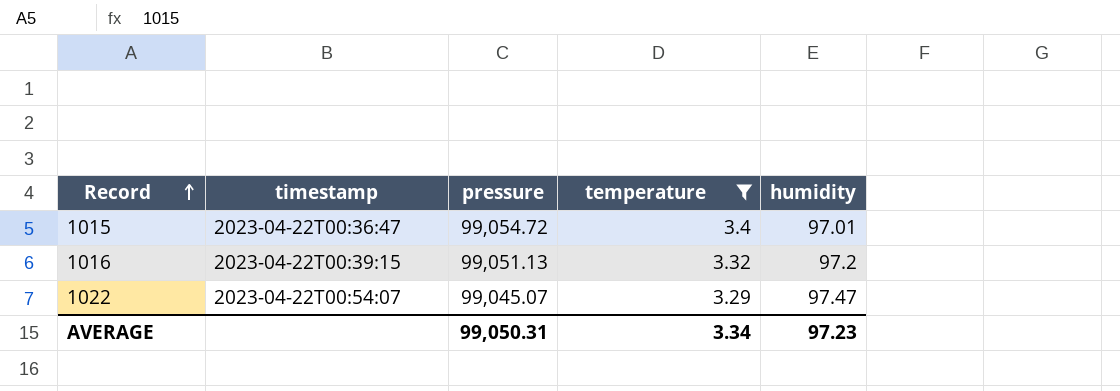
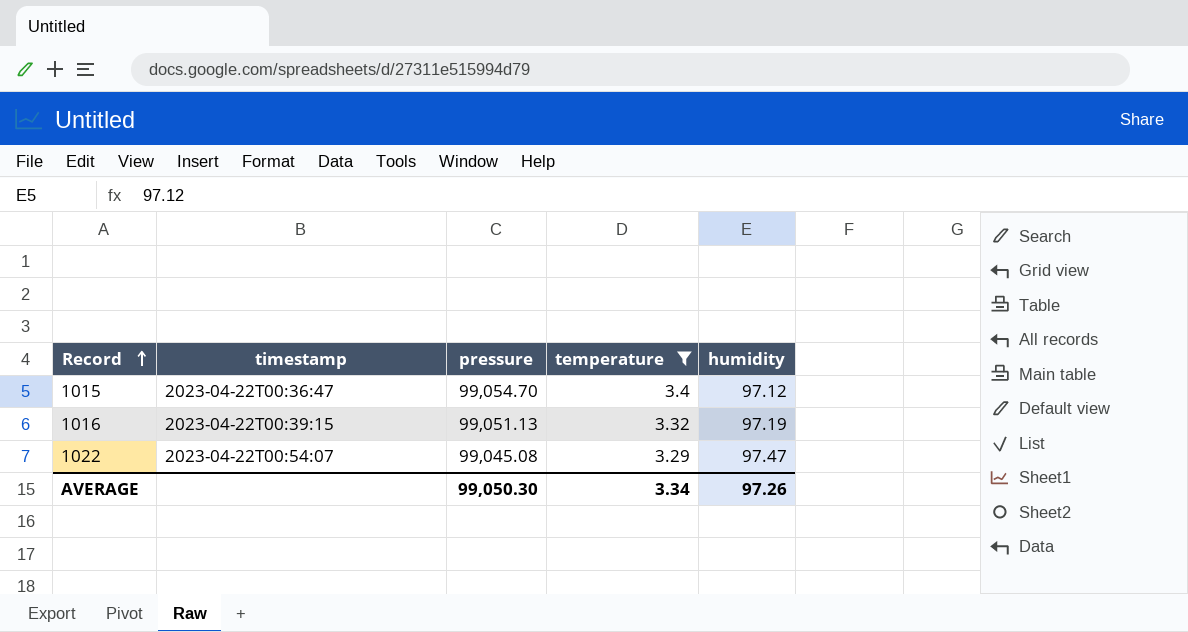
1015 | pressure: 99,054.72 -> 99,054.70
1015 | humidity: 97.01 -> 97.12
1016 | humidity: 97.2 -> 97.19
1022 | pressure: 99,045.07 -> 99,045.08
AVERAGE | pressure: 99,050.31 -> 99,050.30
AVERAGE | humidity: 97.23 -> 97.26

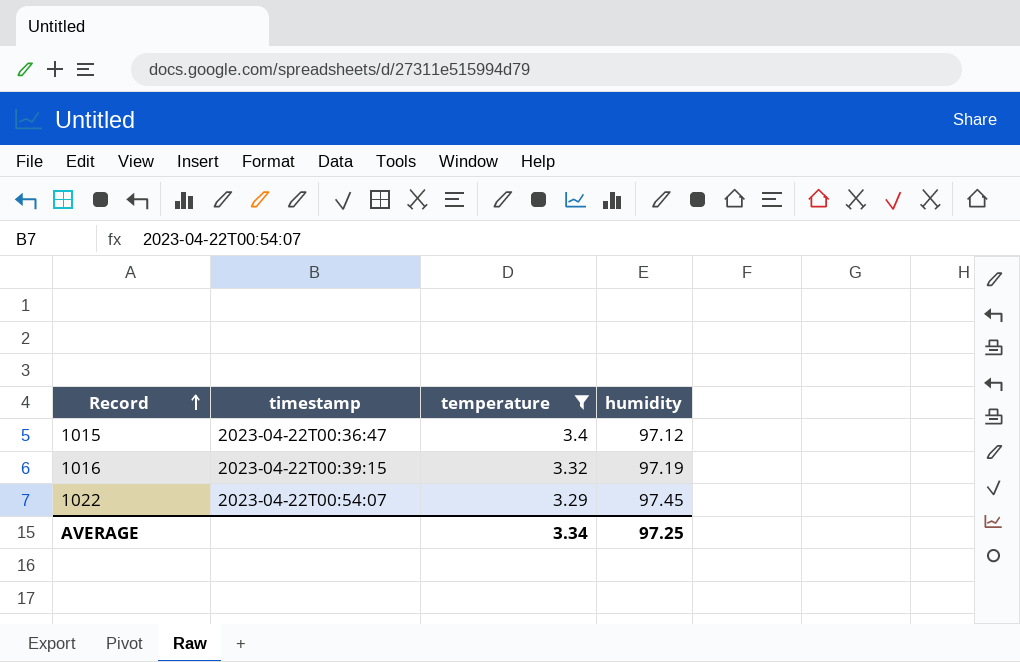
column pressure | position: 3 -> none
1022 | humidity: 97.47 -> 97.45
AVERAGE | humidity: 97.26 -> 97.25

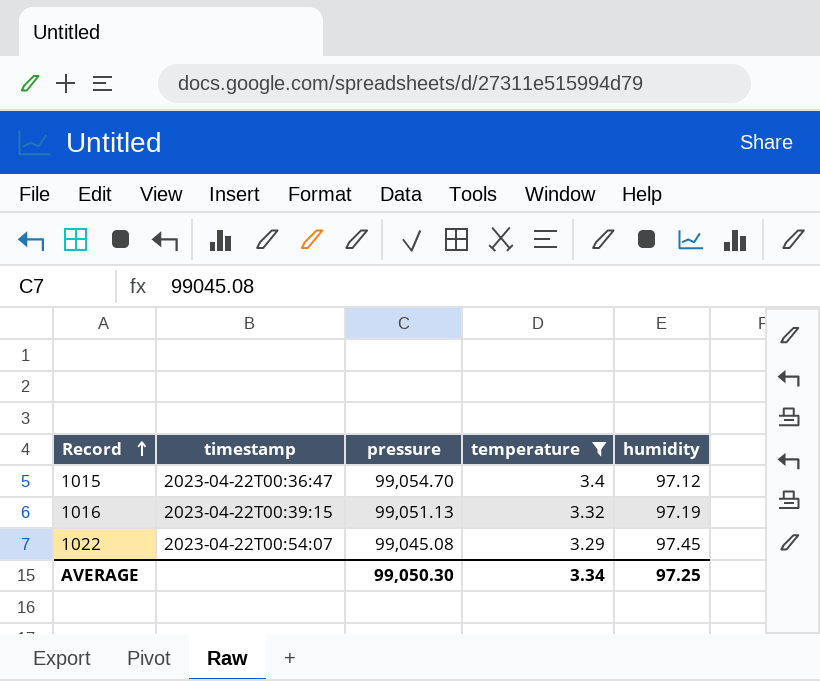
column pressure | position: none -> 3

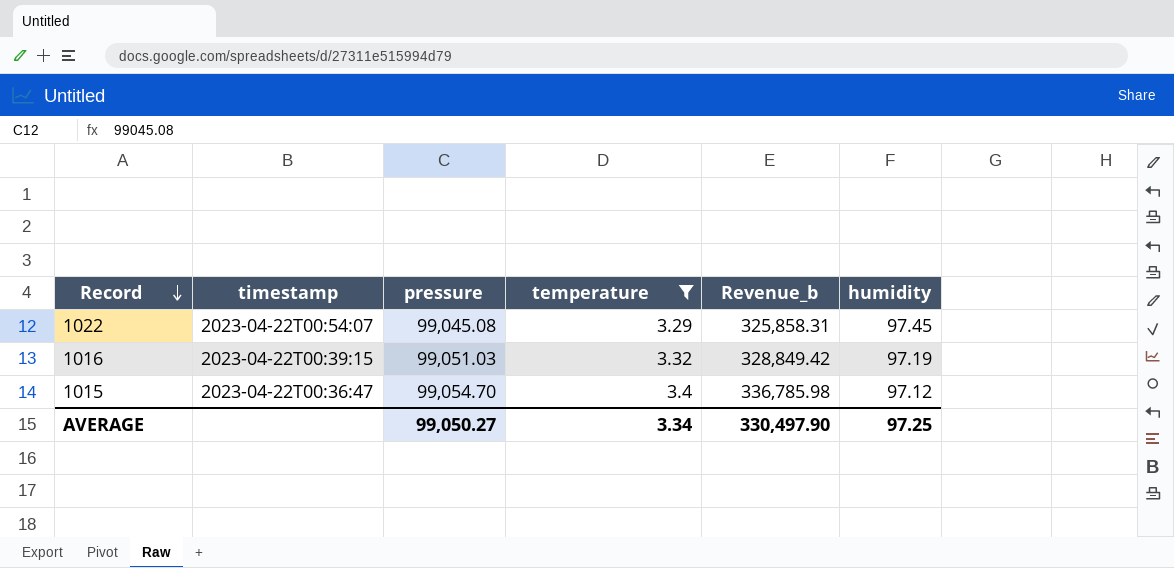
row order: Record ascending -> Record descending
column Revenue_b | formula: none -> [pressure] * [temperature]
1016 | pressure: 99,051.13 -> 99,051.03
AVERAGE | pressure: 99,050.30 -> 99,050.27

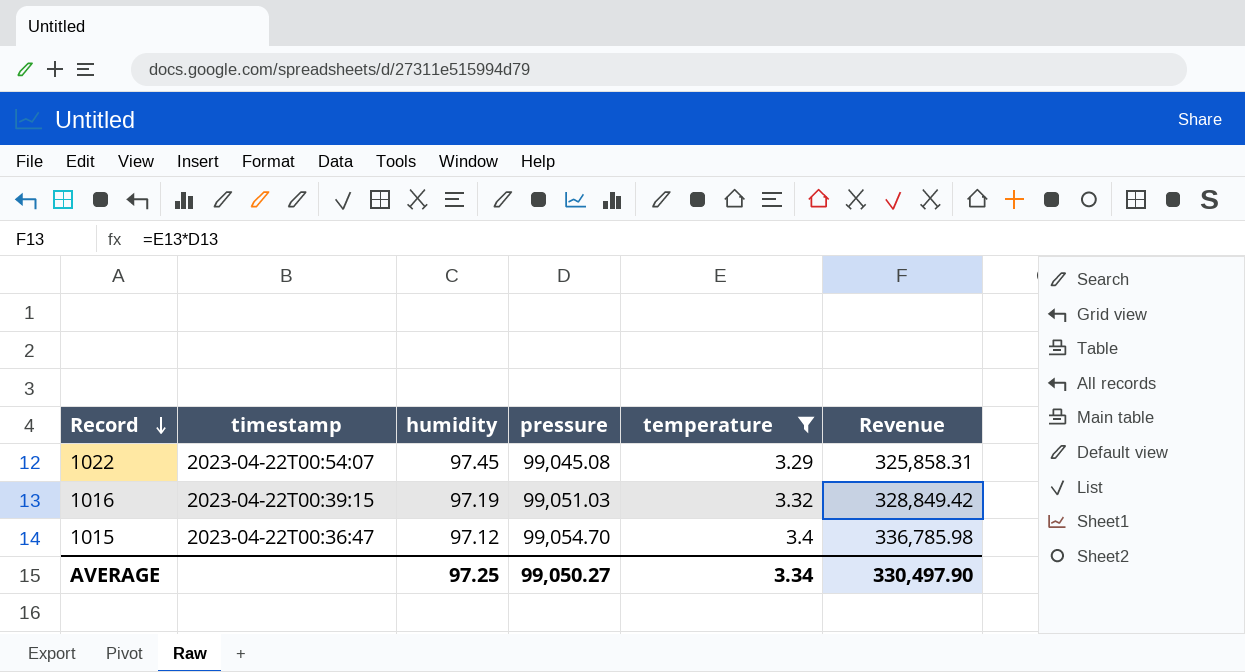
column humidity | position: 6 -> 3
column name: Revenue_b -> Revenue

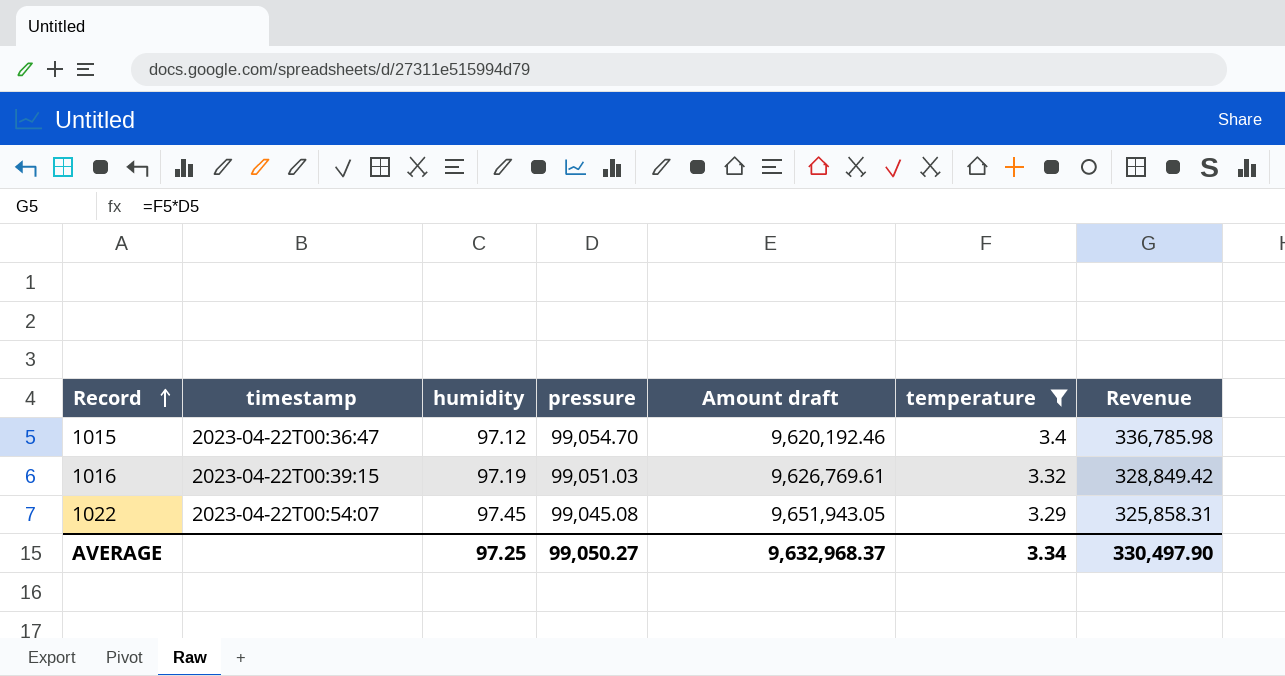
row order: Record descending -> Record ascending
column Amount draft | formula: none -> [humidity] * [pressure]

